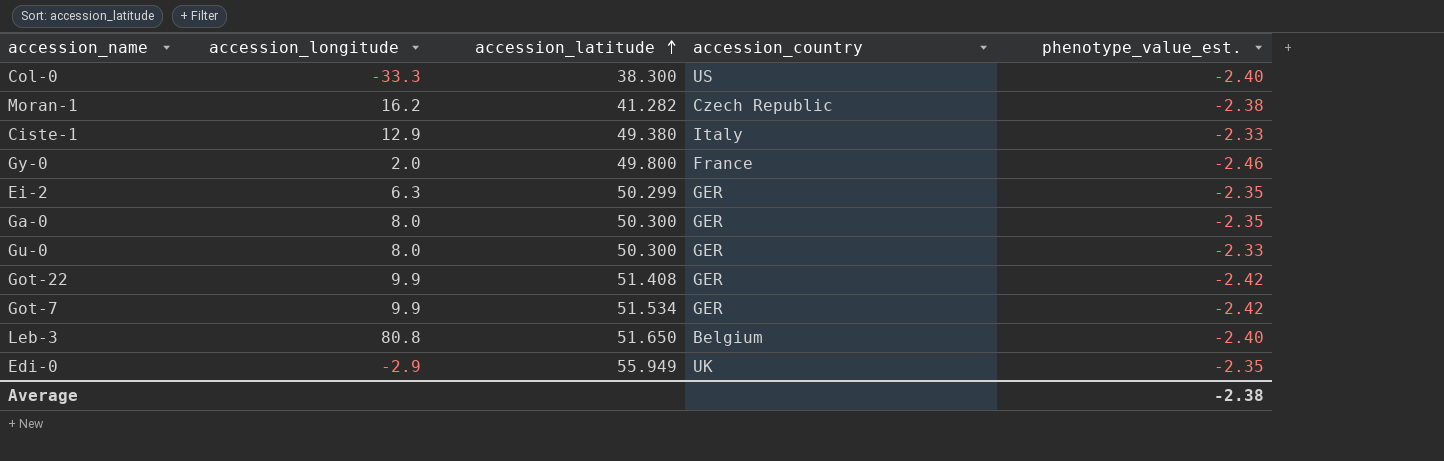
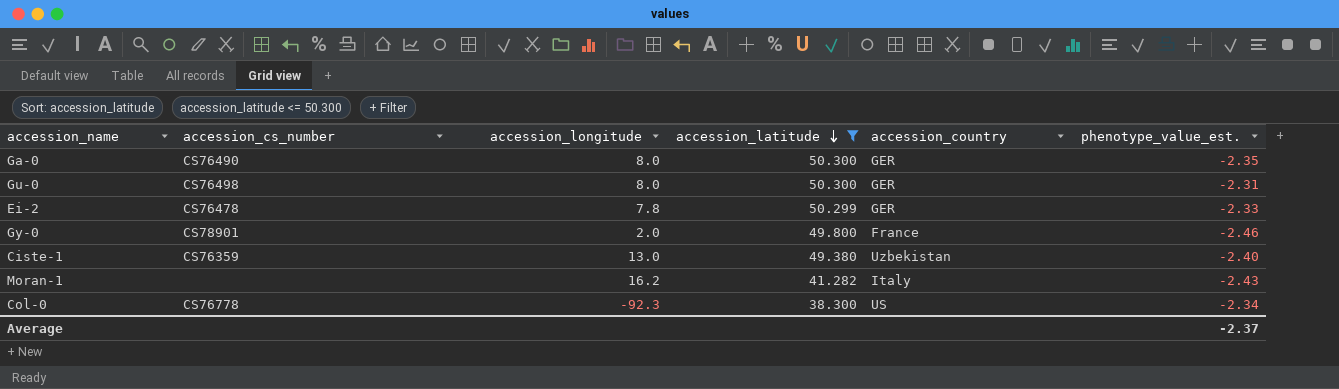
filter: none -> accession_latitude <= 50.300
row order: accession_latitude ascending -> accession_latitude descending
column accession_cs_number | position: none -> 2
Gu-0 | phenotype_value_est.: -2.33 -> -2.31
Ei-2 | accession_longitude: 6.3 -> 7.8
Ei-2 | phenotype_value_est.: -2.35 -> -2.33
Ciste-1 | accession_longitude: 12.9 -> 13.0
Ciste-1 | accession_country: Italy -> Uzbekistan
Ciste-1 | phenotype_value_est.: -2.33 -> -2.40
Moran-1 | accession_country: Czech Republic -> Italy
Moran-1 | phenotype_value_est.: -2.38 -> -2.43
Col-0 | accession_longitude: -33.3 -> -92.3
Col-0 | phenotype_value_est.: -2.40 -> -2.34
Average | phenotype_value_est.: -2.38 -> -2.37

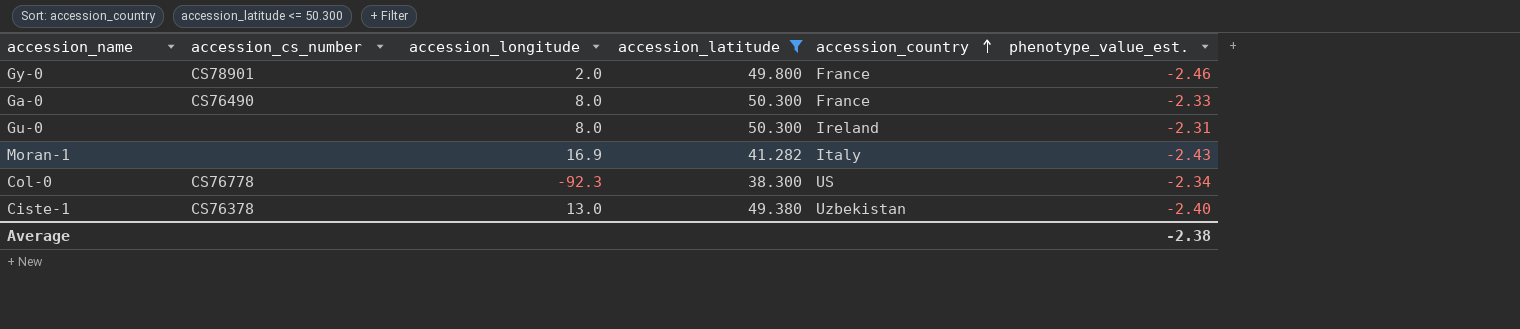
row order: accession_latitude descending -> accession_country ascending
row Ei-2: CS76478 | 7.8 | 50.299 | GER | -2.33 -> none
Ga-0 | accession_country: GER -> France
Ga-0 | phenotype_value_est.: -2.35 -> -2.33
Gu-0 | accession_cs_number: CS76498 -> none
Gu-0 | accession_country: GER -> Ireland
Moran-1 | accession_longitude: 16.2 -> 16.9
Ciste-1 | accession_cs_number: CS76359 -> CS76378
Average | phenotype_value_est.: -2.37 -> -2.38

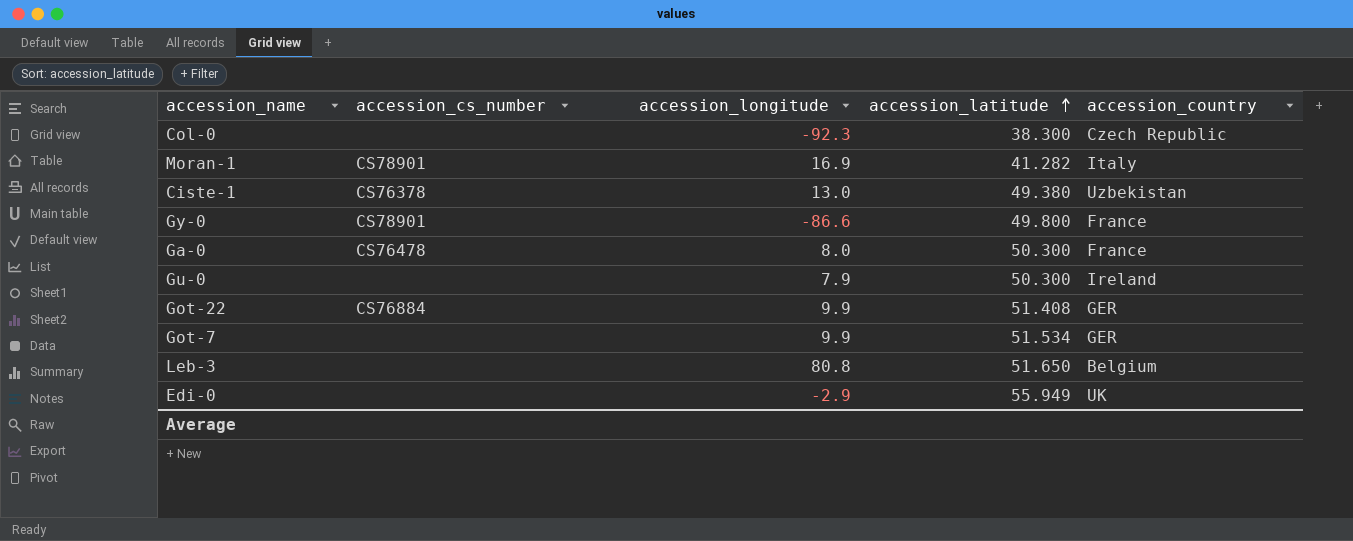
filter: accession_latitude <= 50.300 -> none
row order: accession_country ascending -> accession_latitude ascending
column phenotype_value_est. | position: 6 -> none
Col-0 | accession_cs_number: CS76778 -> none
Col-0 | accession_country: US -> Czech Republic
Moran-1 | accession_cs_number: none -> CS78901
Gy-0 | accession_longitude: 2.0 -> -86.6
Ga-0 | accession_cs_number: CS76490 -> CS76478
Gu-0 | accession_longitude: 8.0 -> 7.9

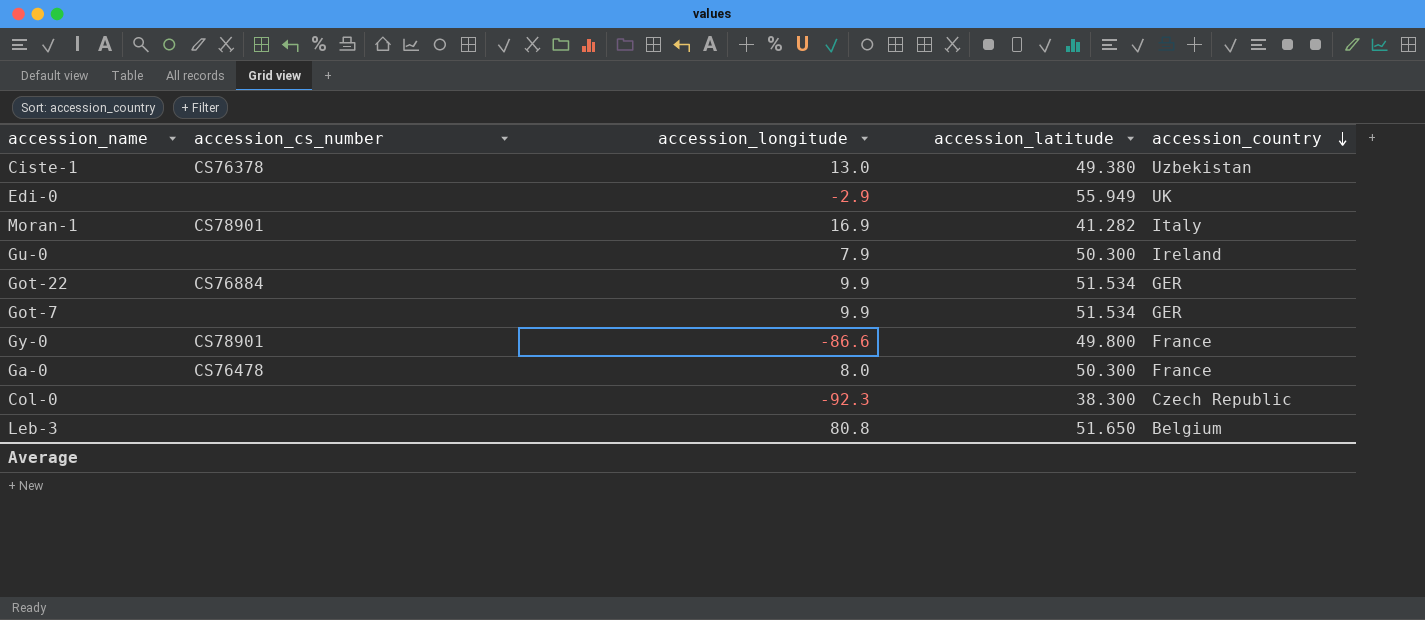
row order: accession_latitude ascending -> accession_country descending
Got-22 | accession_latitude: 51.408 -> 51.534

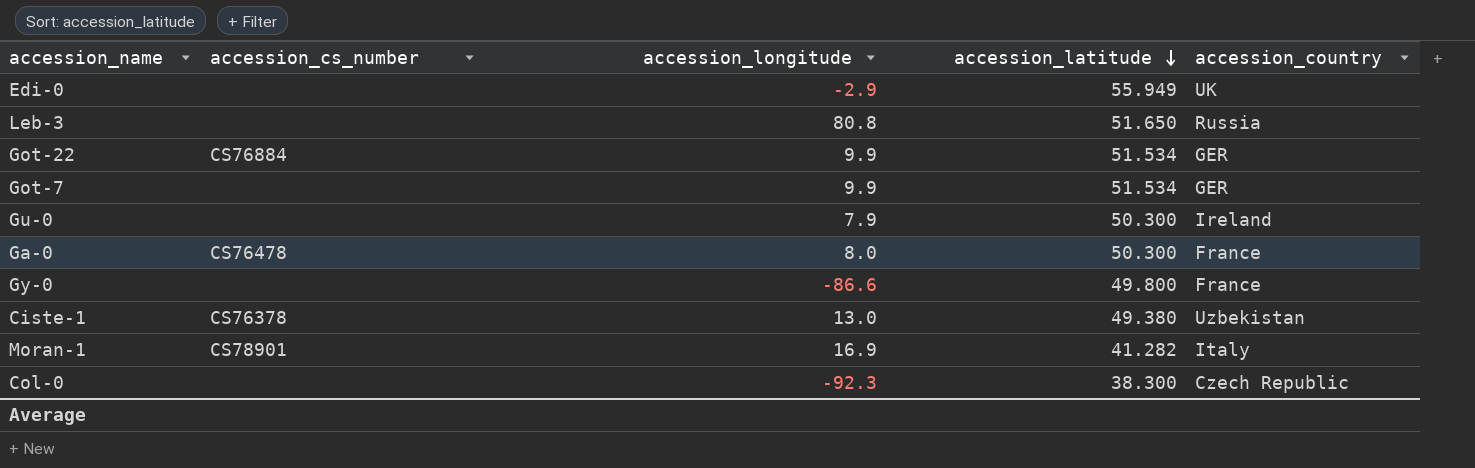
row order: accession_country descending -> accession_latitude descending
Leb-3 | accession_country: Belgium -> Russia
Gy-0 | accession_cs_number: CS78901 -> none

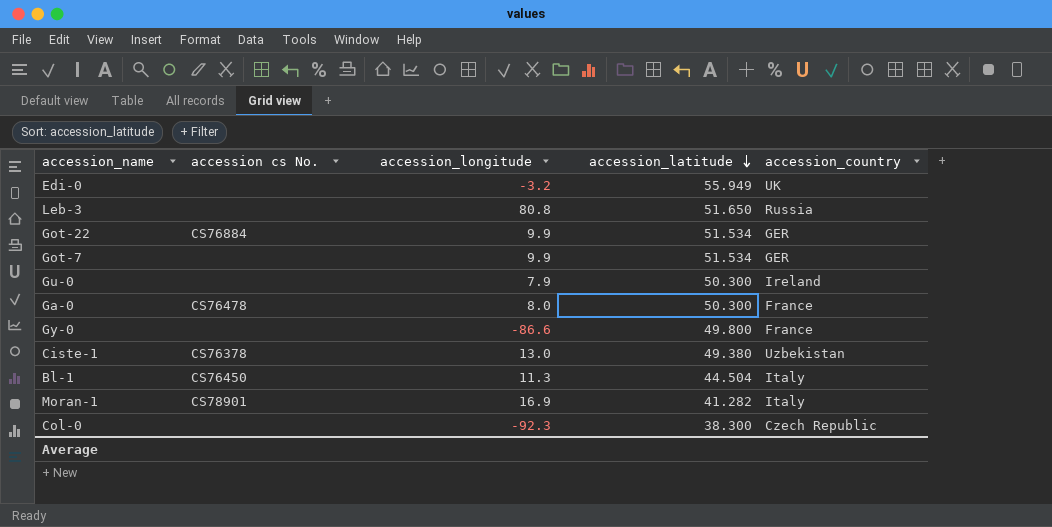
column name: accession_cs_number -> accession cs No.
Edi-0 | accession_longitude: -2.9 -> -3.2
row Bl-1: none -> CS76450 | 11.3 | 44.504 | Italy

